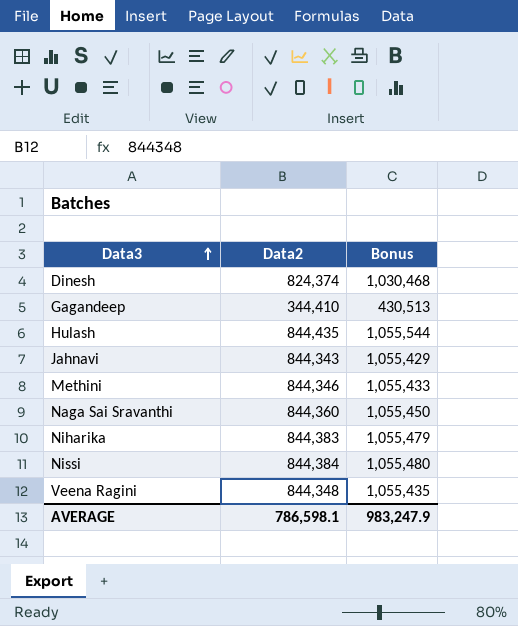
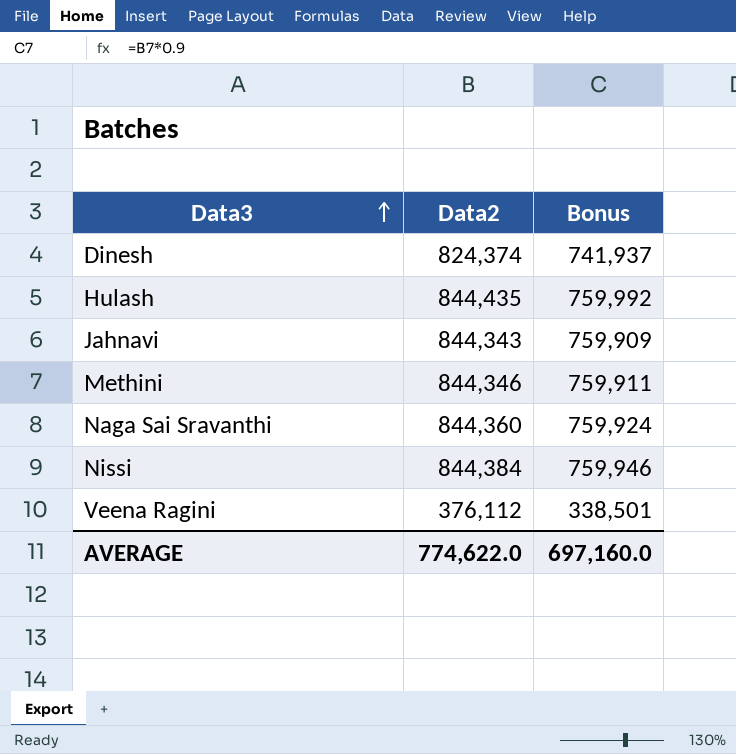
column Bonus | formula: [Data2] * 1.25 -> [Data2] * 0.9
row Gagandeep: 344,410 | 430,513 -> none
row Niharika: 844,383 | 1,055,479 -> none
Veena Ragini | Data2: 844,348 -> 376,112
AVERAGE | Data2: 786,598.1 -> 774,622.0
AVERAGE | Bonus: 983,247.9 -> 697,160.0

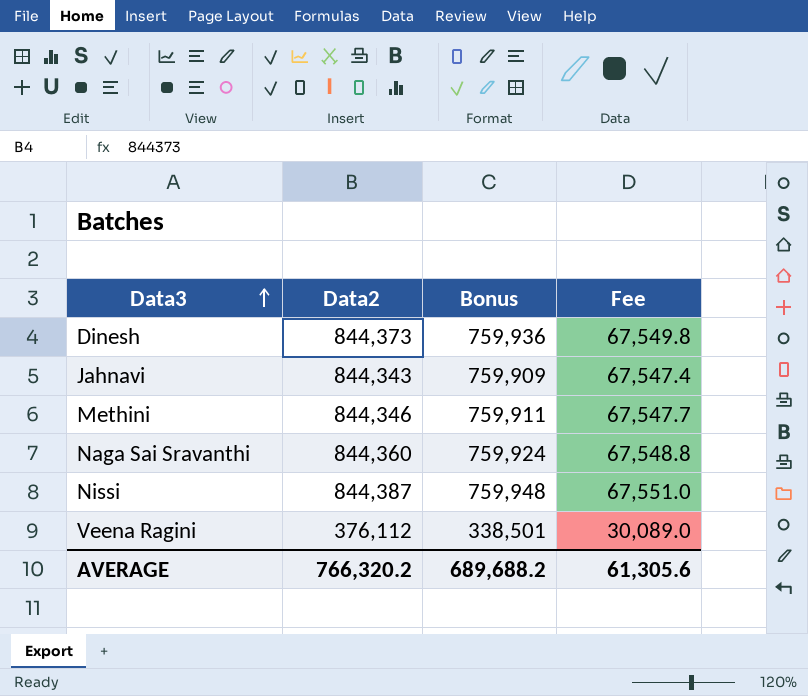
column Fee | formula: none -> [Data2] * 0.08
row Hulash: 844,435 | 759,992 -> none
Dinesh | Data2: 824,374 -> 844,373
Dinesh | Bonus: 741,937 -> 759,936
Nissi | Data2: 844,384 -> 844,387
Nissi | Bonus: 759,946 -> 759,948
AVERAGE | Data2: 774,622.0 -> 766,320.2
AVERAGE | Bonus: 697,160.0 -> 689,688.2

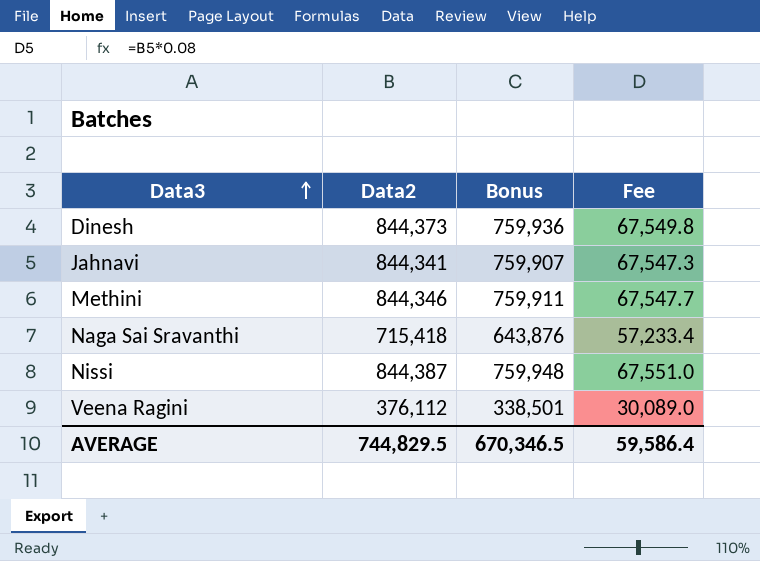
Jahnavi | Data2: 844,343 -> 844,341
Jahnavi | Bonus: 759,909 -> 759,907
Jahnavi | Fee: 67,547.4 -> 67,547.3
Naga Sai Sravanthi | Data2: 844,360 -> 715,418
Naga Sai Sravanthi | Bonus: 759,924 -> 643,876
Naga Sai Sravanthi | Fee: 67,548.8 -> 57,233.4
AVERAGE | Data2: 766,320.2 -> 744,829.5
AVERAGE | Bonus: 689,688.2 -> 670,346.5
AVERAGE | Fee: 61,305.6 -> 59,586.4

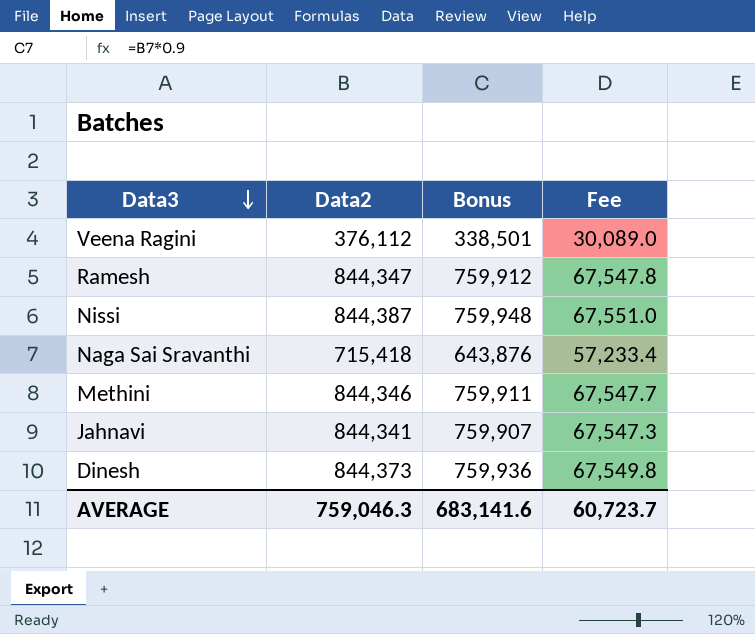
row order: Data3 ascending -> Data3 descending
row Ramesh: none -> 844,347 | 759,912 | 67,547.8
AVERAGE | Data2: 744,829.5 -> 759,046.3
AVERAGE | Bonus: 670,346.5 -> 683,141.6
AVERAGE | Fee: 59,586.4 -> 60,723.7

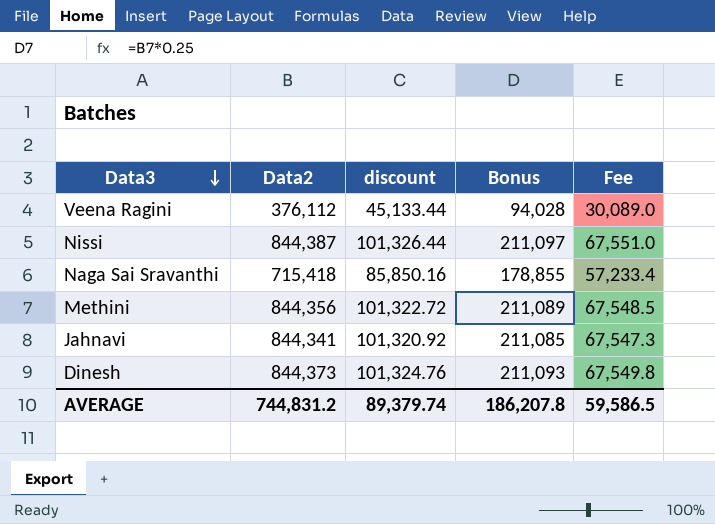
column discount | formula: none -> [Data2] * 0.12
column Bonus | formula: [Data2] * 0.9 -> [Data2] * 0.25
row Ramesh: 844,347 | 759,912 | 67,547.8 -> none
Methini | Data2: 844,346 -> 844,356
Methini | Fee: 67,547.7 -> 67,548.5
AVERAGE | Data2: 759,046.3 -> 744,831.2
AVERAGE | Bonus: 683,141.6 -> 186,207.8
AVERAGE | Fee: 60,723.7 -> 59,586.5

